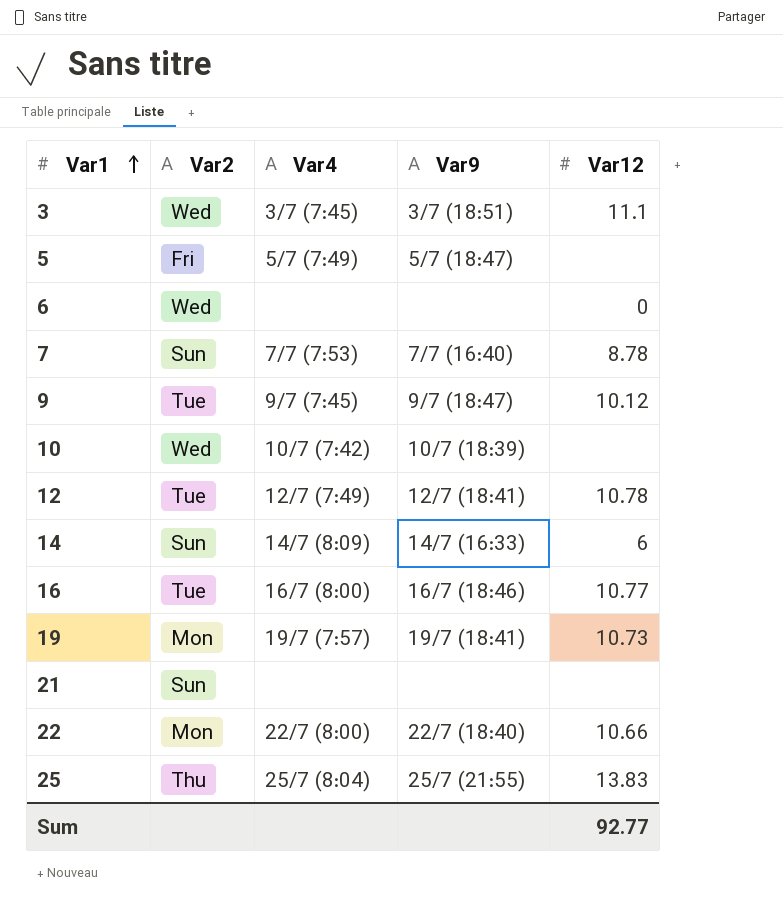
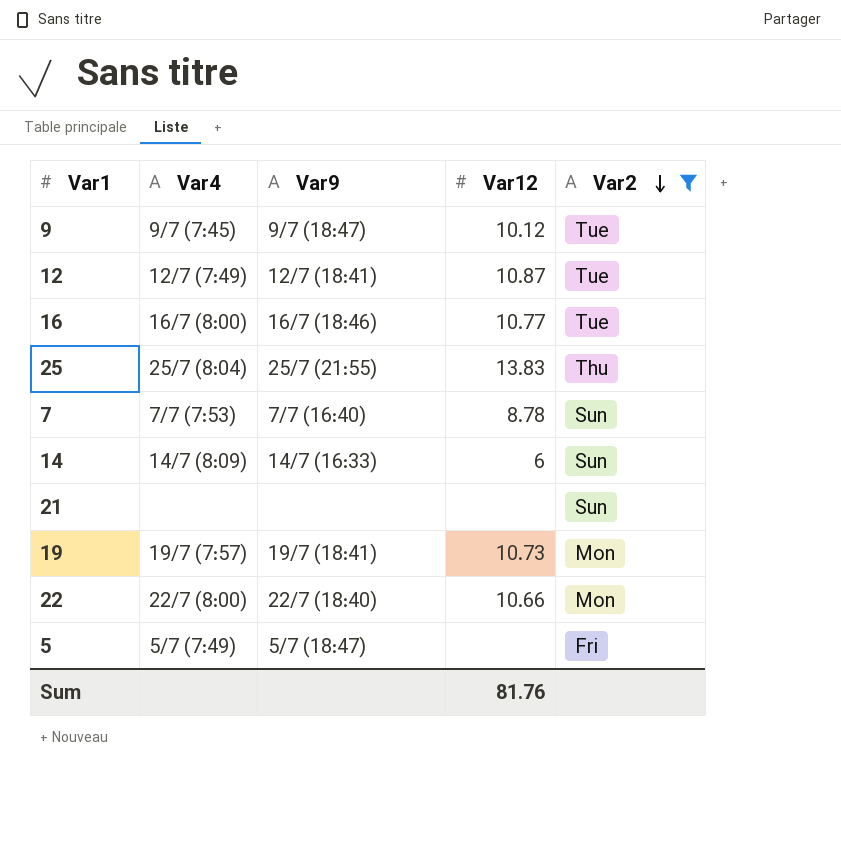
filter: none -> Var2 != Wed
row order: Var1 ascending -> Var2 descending
column Var2 | position: 2 -> 5
12 | Var12: 10.78 -> 10.87
Sum | Var12: 92.77 -> 81.76

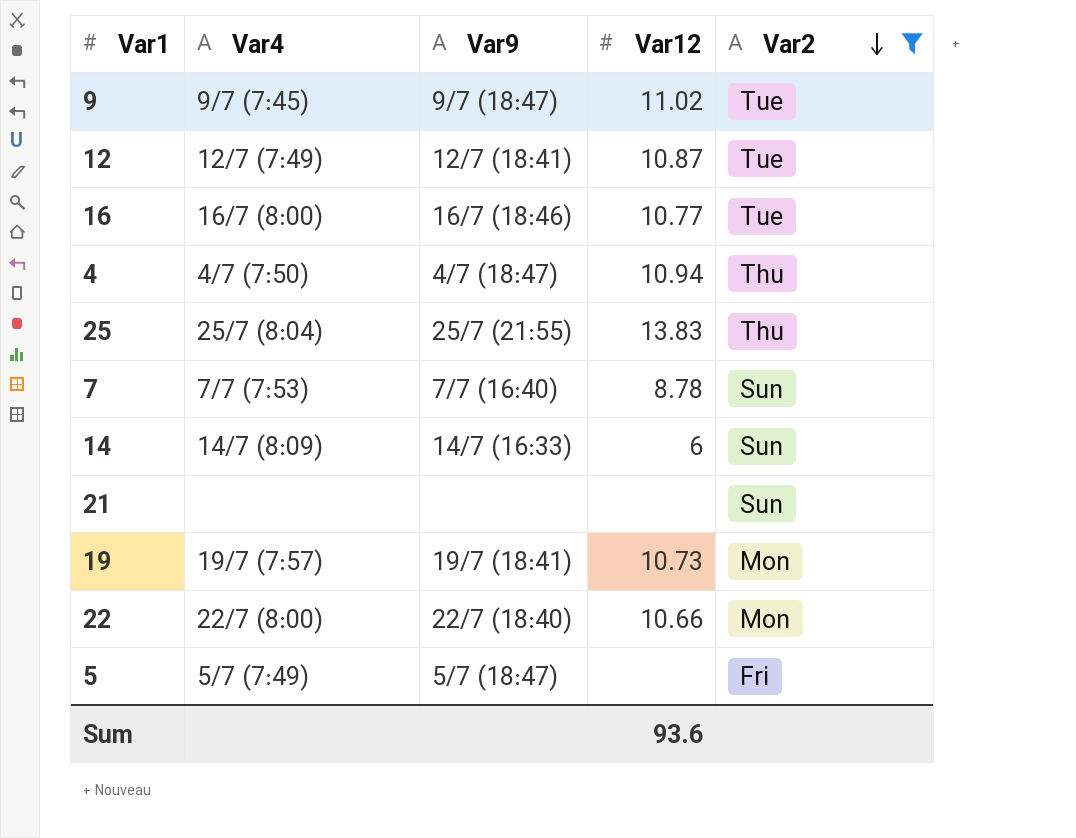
9 | Var12: 10.12 -> 11.02
row 4: none -> 4/7 (7:50) | 4/7 (18:47) | 10.94 | Thu
Sum | Var12: 81.76 -> 93.6

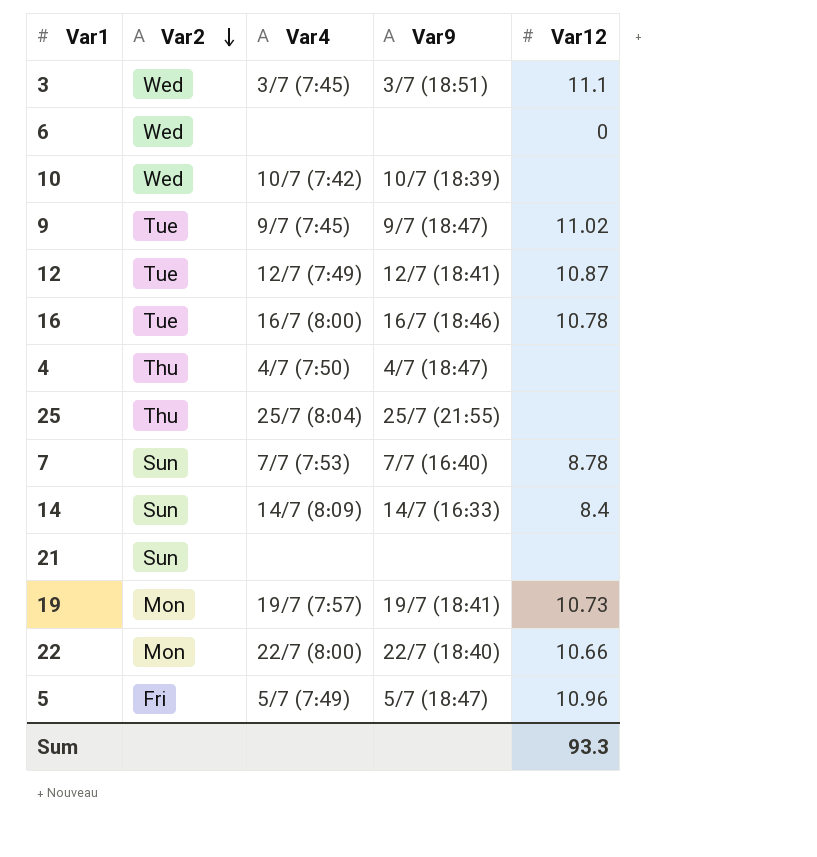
filter: Var2 != Wed -> none
column Var2 | position: 5 -> 2
16 | Var12: 10.77 -> 10.78
4 | Var12: 10.94 -> none
25 | Var12: 13.83 -> none
14 | Var12: 6 -> 8.4
5 | Var12: none -> 10.96
Sum | Var12: 93.6 -> 93.3

